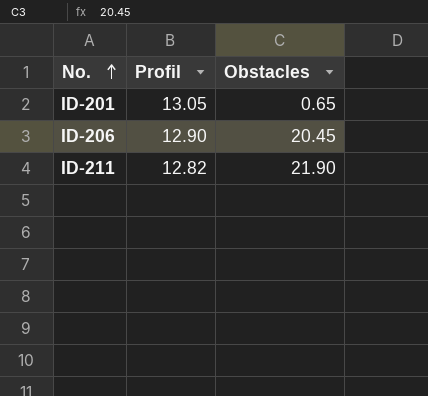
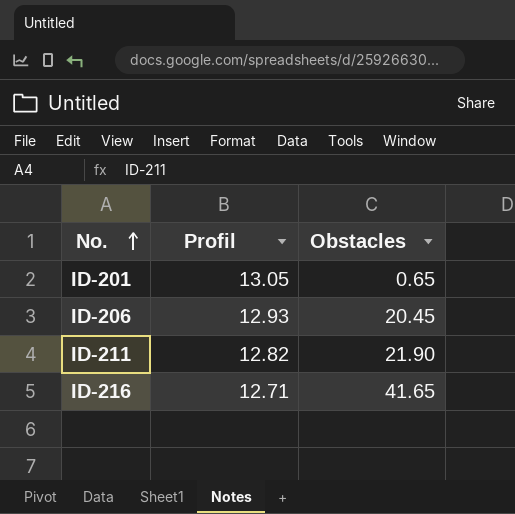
ID-206 | Profil: 12.90 -> 12.93
row ID-216: none -> 12.71 | 41.65

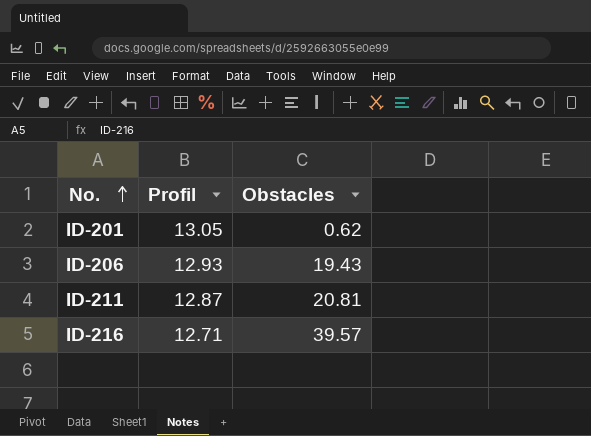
ID-201 | Obstacles: 0.65 -> 0.62
ID-206 | Obstacles: 20.45 -> 19.43
ID-211 | Profil: 12.82 -> 12.87
ID-211 | Obstacles: 21.90 -> 20.81
ID-216 | Obstacles: 41.65 -> 39.57

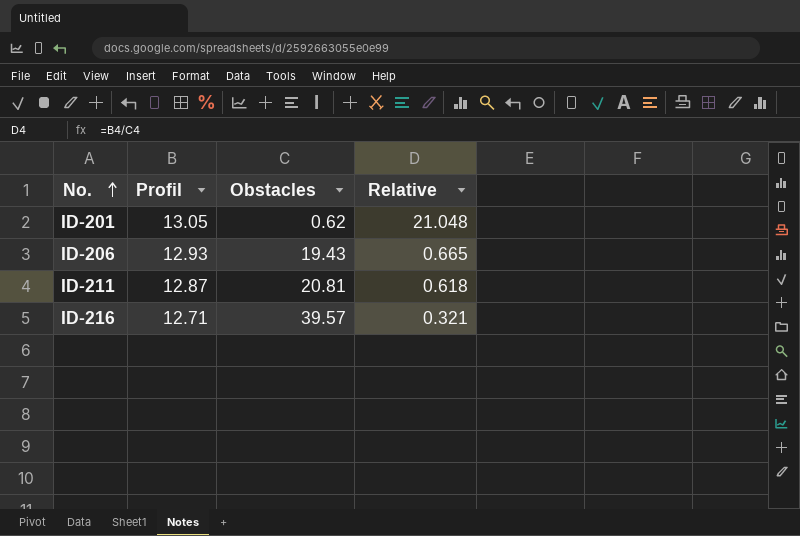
column Relative | formula: none -> [Profil] / [Obstacles]

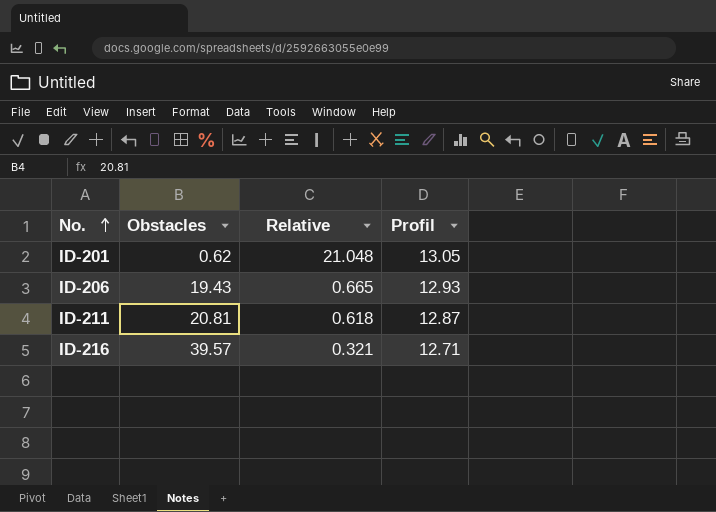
column Profil | position: 2 -> 4

